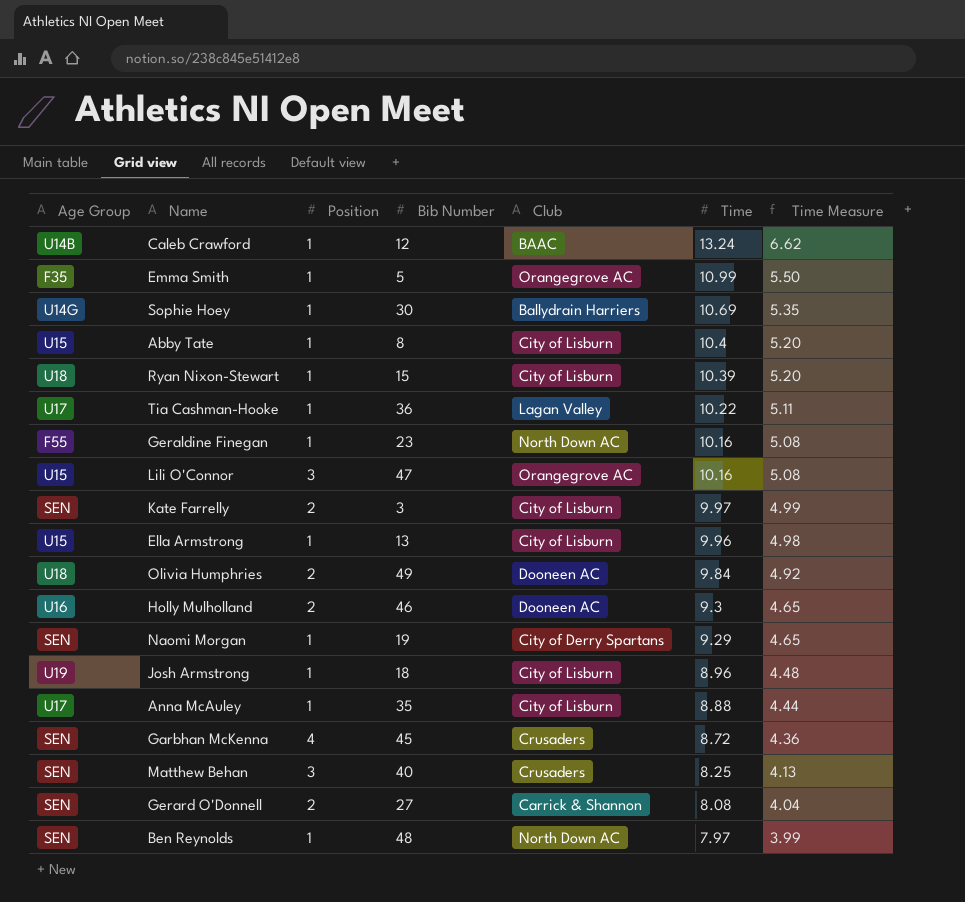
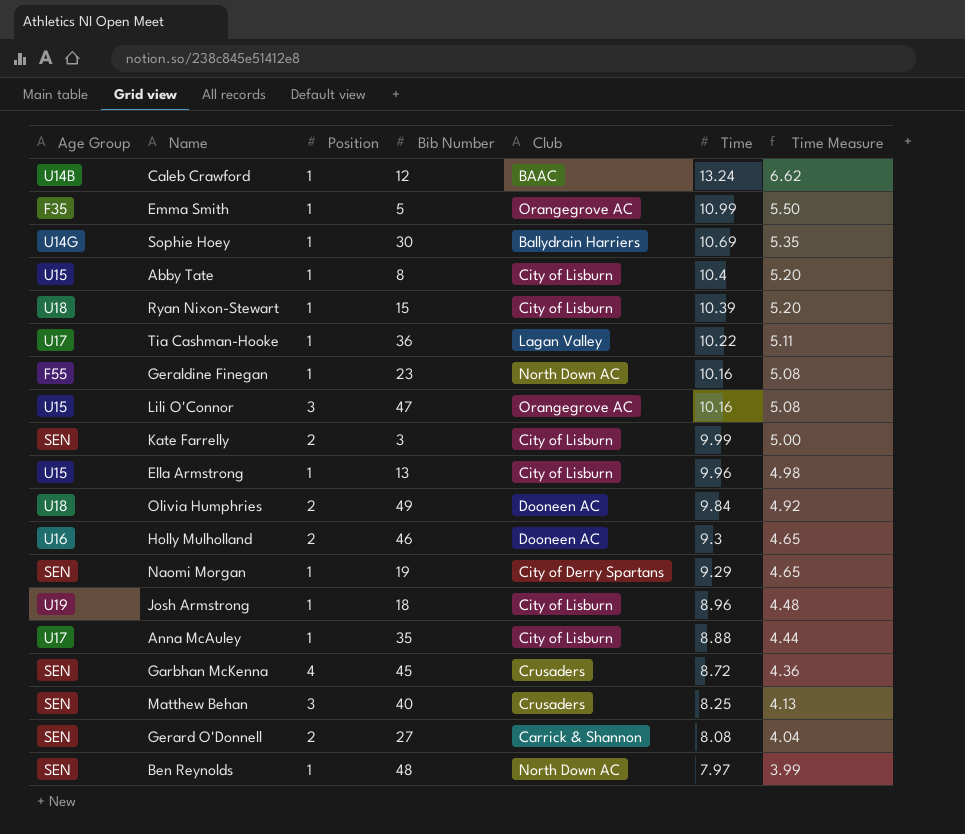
Kate Farrelly | Time: 9.97 -> 9.99
Kate Farrelly | Time Measure: 4.99 -> 5.00

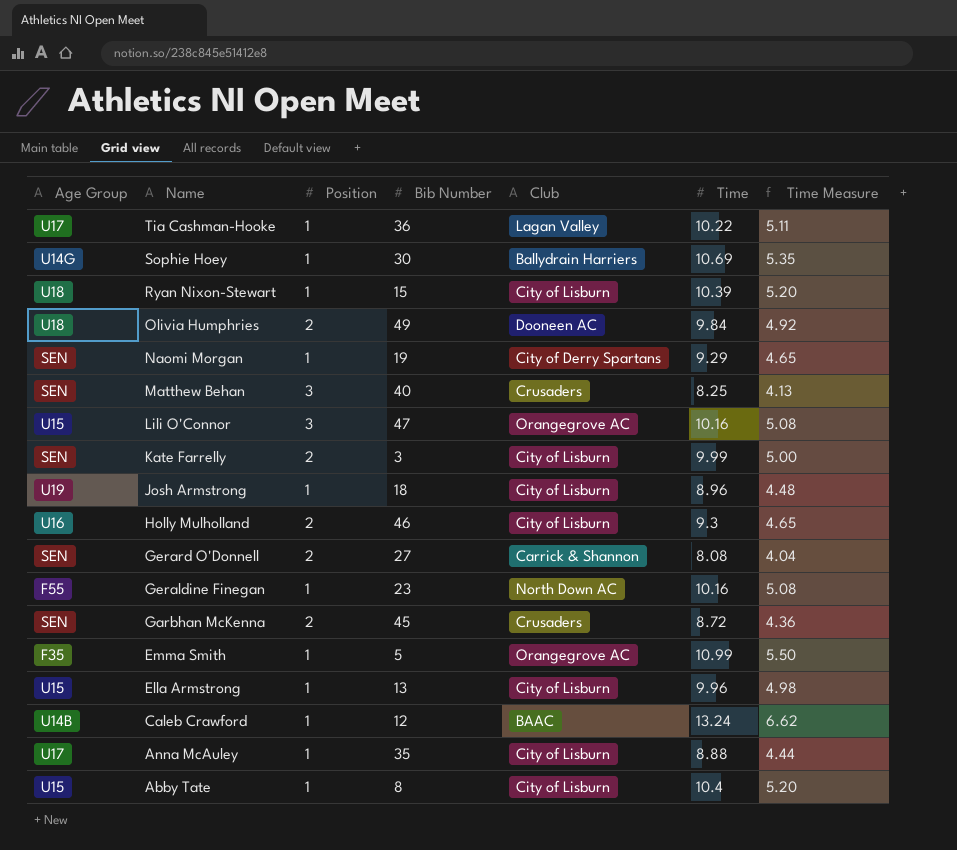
row order: Time descending -> Name descending
row Ben Reynolds: SEN | 1 | 48 | North Down AC | 7.97 | 3.99 -> none
Holly Mulholland | Club: Dooneen AC -> City of Lisburn
Garbhan McKenna | Position: 4 -> 2

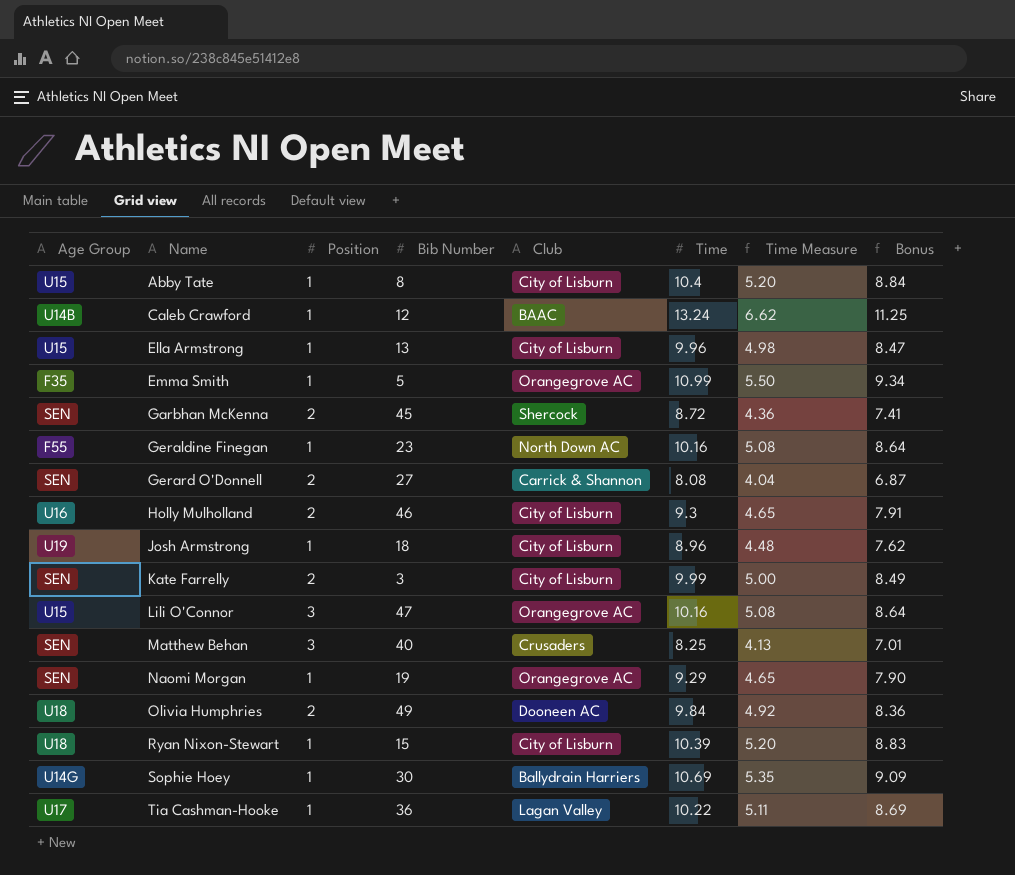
row order: Name descending -> Name ascending
column Bonus | formula: none -> [Time] * 0.85
row Anna McAuley: U17 | 1 | 35 | City of Lisburn | 8.88 | 4.44 -> none
Garbhan McKenna | Club: Crusaders -> Shercock
Naomi Morgan | Club: City of Derry Spartans -> Orangegrove AC

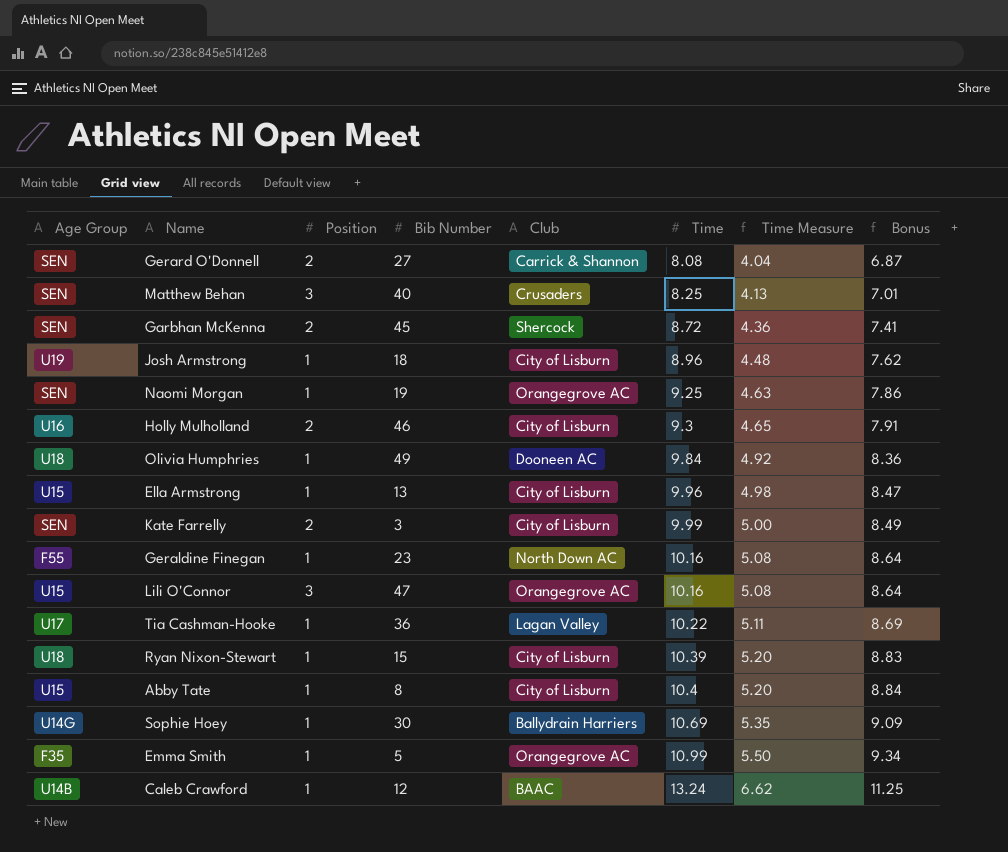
row order: Name ascending -> Time ascending
Naomi Morgan | Time: 9.29 -> 9.25
Naomi Morgan | Time Measure: 4.65 -> 4.63
Naomi Morgan | Bonus: 7.90 -> 7.86
Olivia Humphries | Position: 2 -> 1

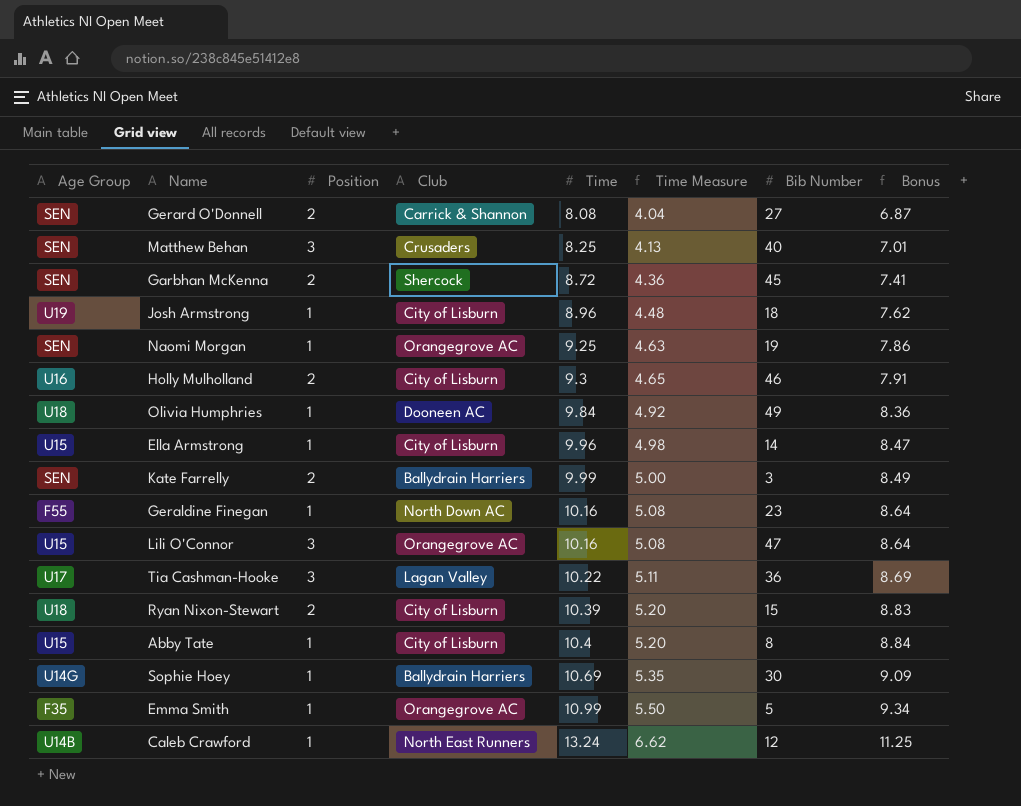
column Bib Number | position: 4 -> 7
Ella Armstrong | Bib Number: 13 -> 14
Kate Farrelly | Club: City of Lisburn -> Ballydrain Harriers
Tia Cashman-Hooke | Position: 1 -> 3
Ryan Nixon-Stewart | Position: 1 -> 2
Caleb Crawford | Club: BAAC -> North East Runners

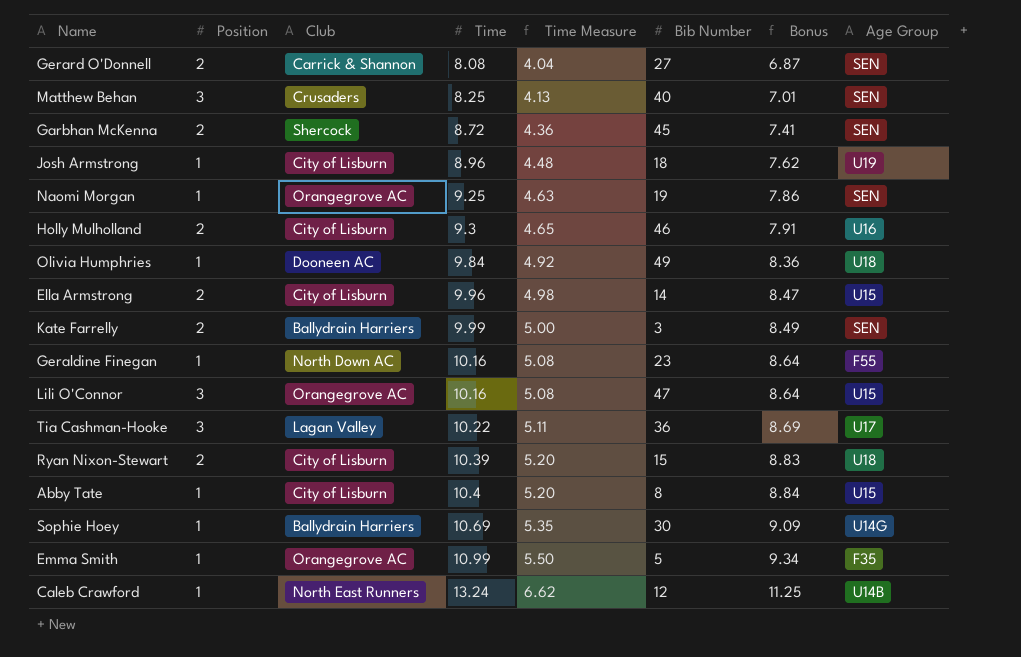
column Age Group | position: 1 -> 8
Ella Armstrong | Position: 1 -> 2

